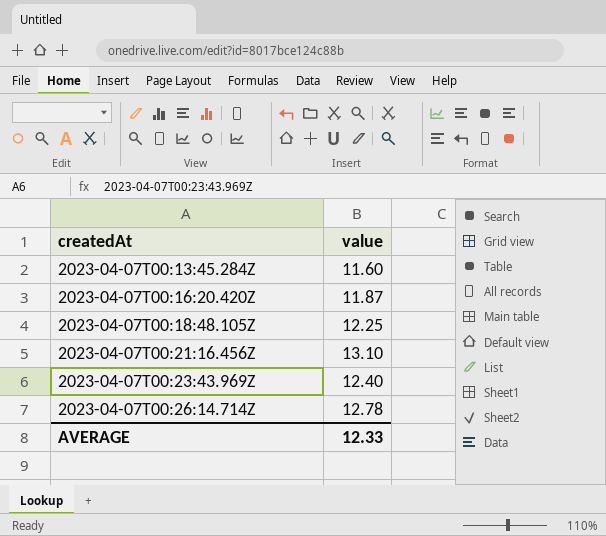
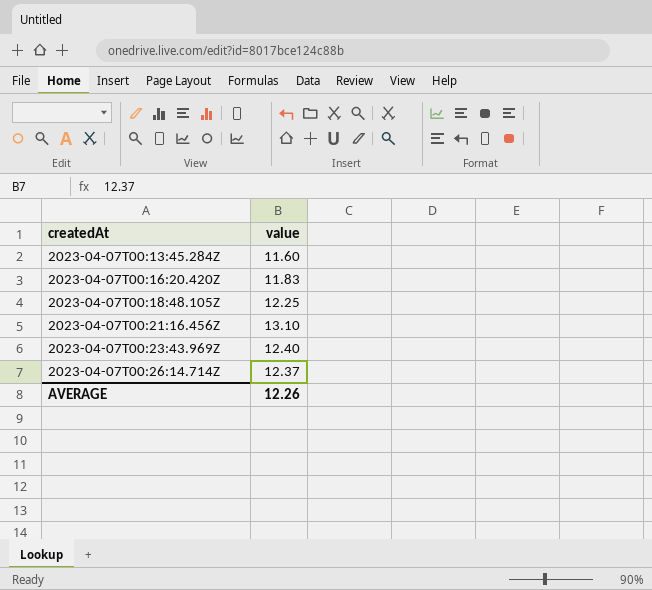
2023-04-07T00:16:20.420Z | value: 11.87 -> 11.83
2023-04-07T00:26:14.714Z | value: 12.78 -> 12.37
AVERAGE | value: 12.33 -> 12.26

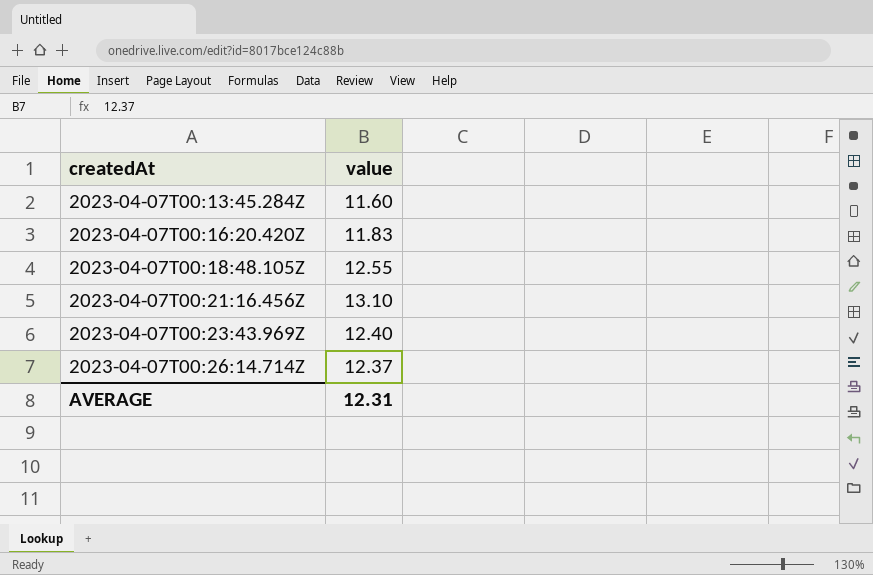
2023-04-07T00:18:48.105Z | value: 12.25 -> 12.55
AVERAGE | value: 12.26 -> 12.31

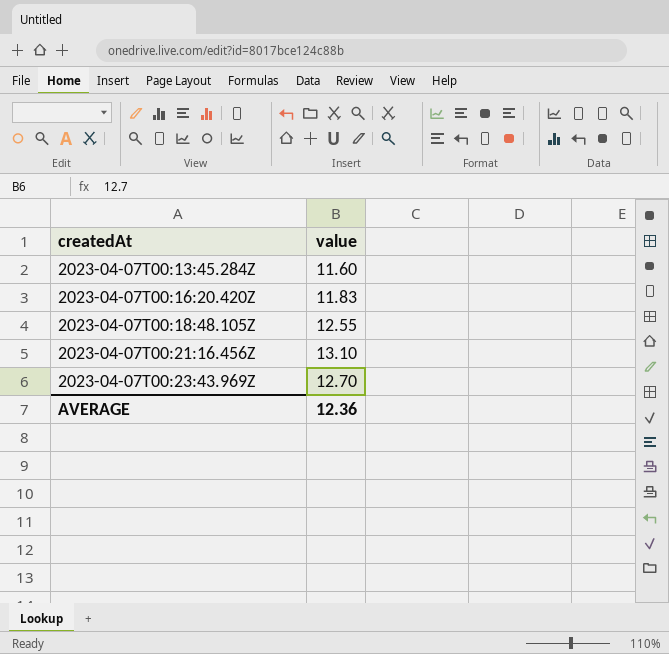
row 2023-04-07T00:26:14.714Z: 12.37 -> none
2023-04-07T00:23:43.969Z | value: 12.40 -> 12.70
AVERAGE | value: 12.31 -> 12.36

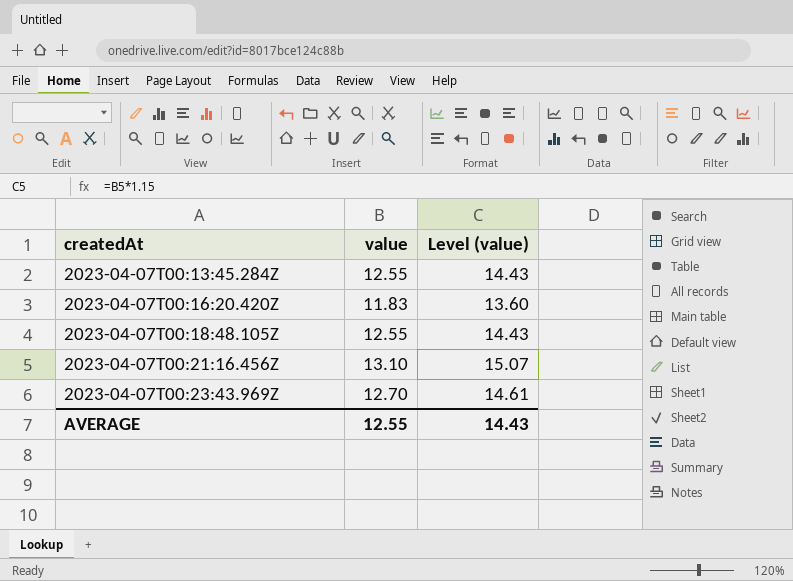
column Level (value) | formula: none -> [value] * 1.15
2023-04-07T00:13:45.284Z | value: 11.60 -> 12.55
AVERAGE | value: 12.36 -> 12.55

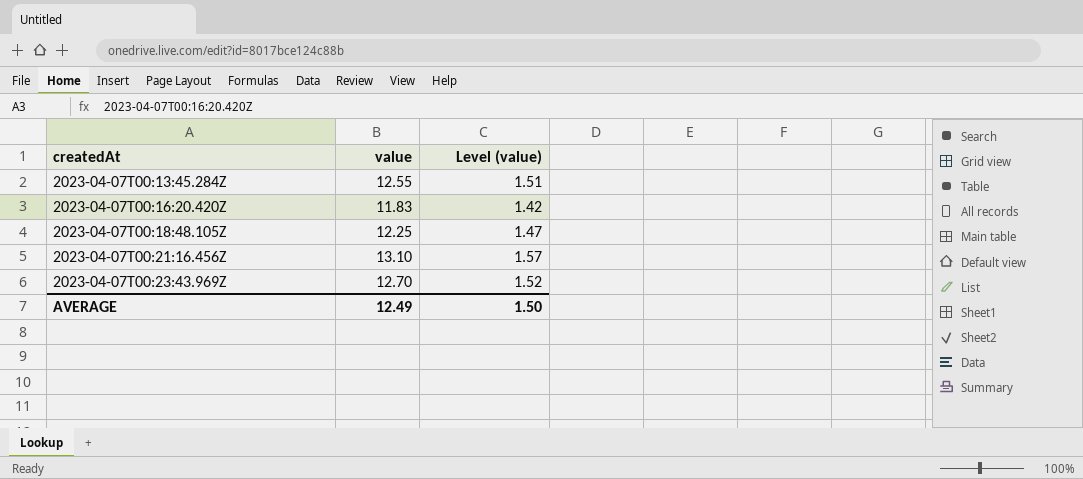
column Level (value) | formula: [value] * 1.15 -> [value] * 0.12
2023-04-07T00:18:48.105Z | value: 12.55 -> 12.25
AVERAGE | value: 12.55 -> 12.49
AVERAGE | Level (value): 14.43 -> 1.50

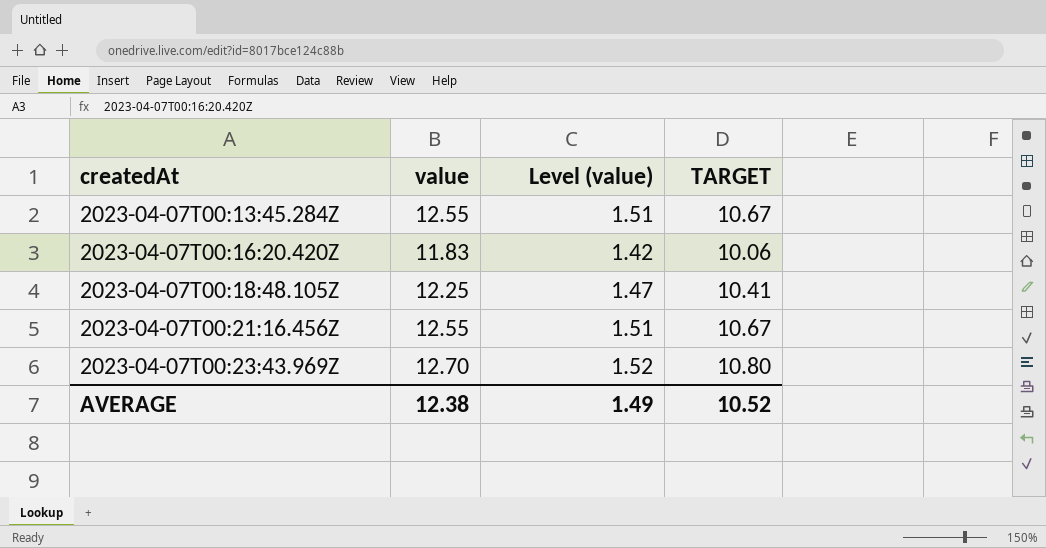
column TARGET | formula: none -> [value] * 0.85
2023-04-07T00:21:16.456Z | value: 13.10 -> 12.55
2023-04-07T00:21:16.456Z | Level (value): 1.57 -> 1.51
AVERAGE | value: 12.49 -> 12.38
AVERAGE | Level (value): 1.50 -> 1.49

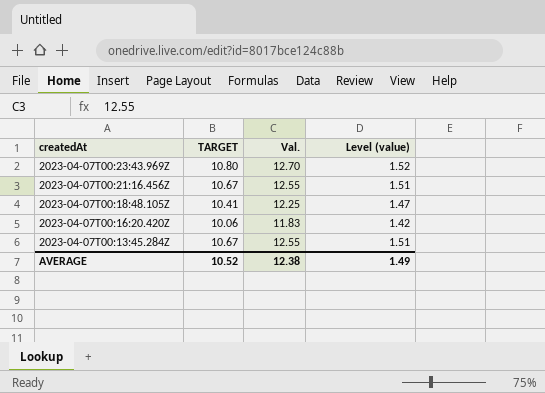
row order: createdAt ascending -> createdAt descending
column TARGET | position: 4 -> 2
column name: value -> Val.

